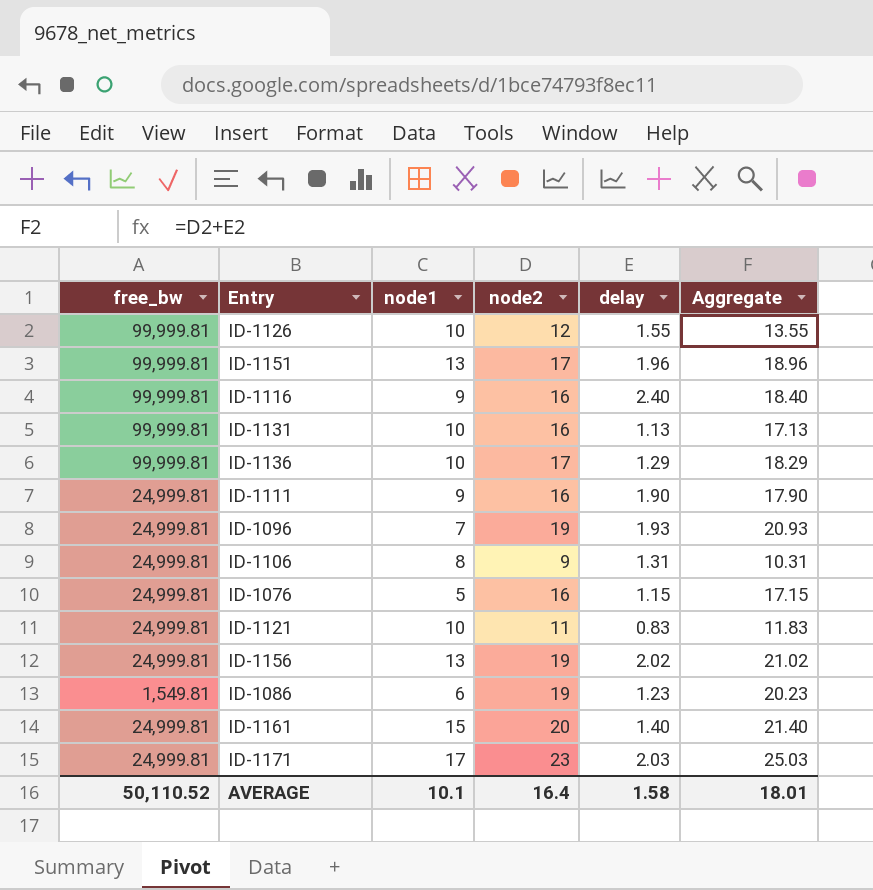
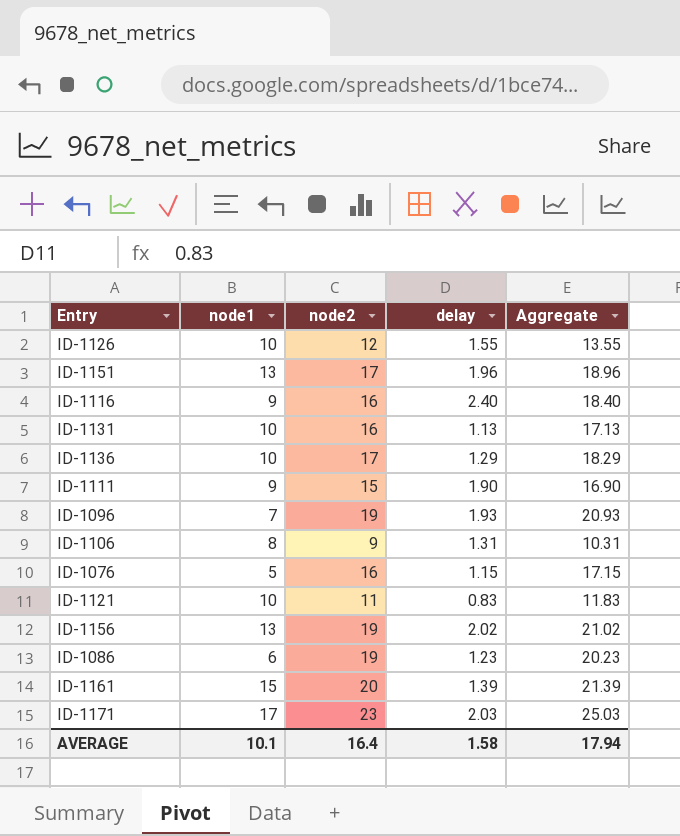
column free_bw | position: 1 -> none
ID-1111 | node2: 16 -> 15
ID-1111 | Aggregate: 17.90 -> 16.90
ID-1161 | delay: 1.40 -> 1.39
ID-1161 | Aggregate: 21.40 -> 21.39
AVERAGE | Aggregate: 18.01 -> 17.94

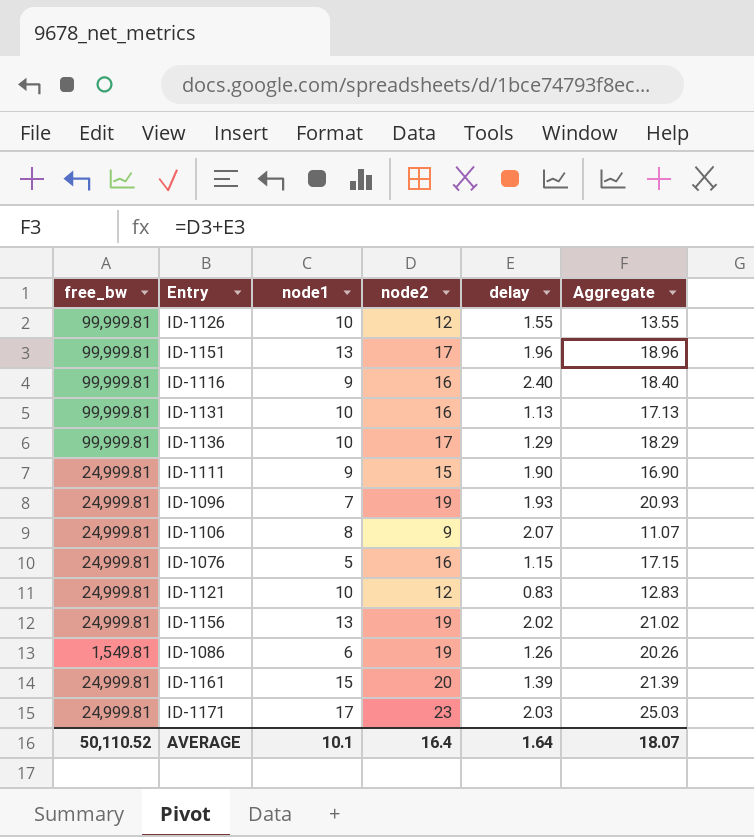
column free_bw | position: none -> 1
ID-1106 | delay: 1.31 -> 2.07
ID-1106 | Aggregate: 10.31 -> 11.07
ID-1121 | node2: 11 -> 12
ID-1121 | Aggregate: 11.83 -> 12.83
ID-1086 | delay: 1.23 -> 1.26
ID-1086 | Aggregate: 20.23 -> 20.26
AVERAGE | delay: 1.58 -> 1.64
AVERAGE | Aggregate: 17.94 -> 18.07

